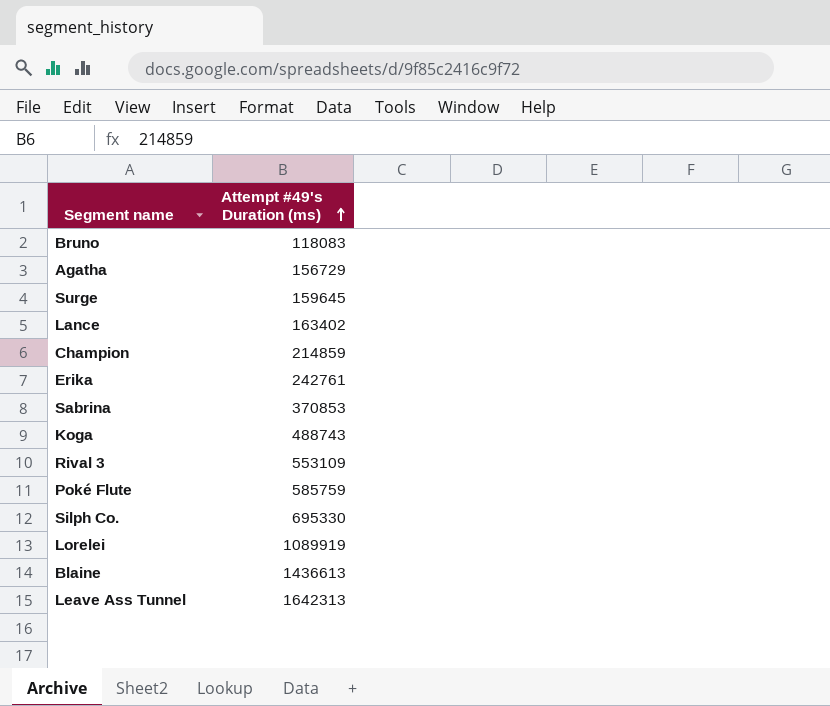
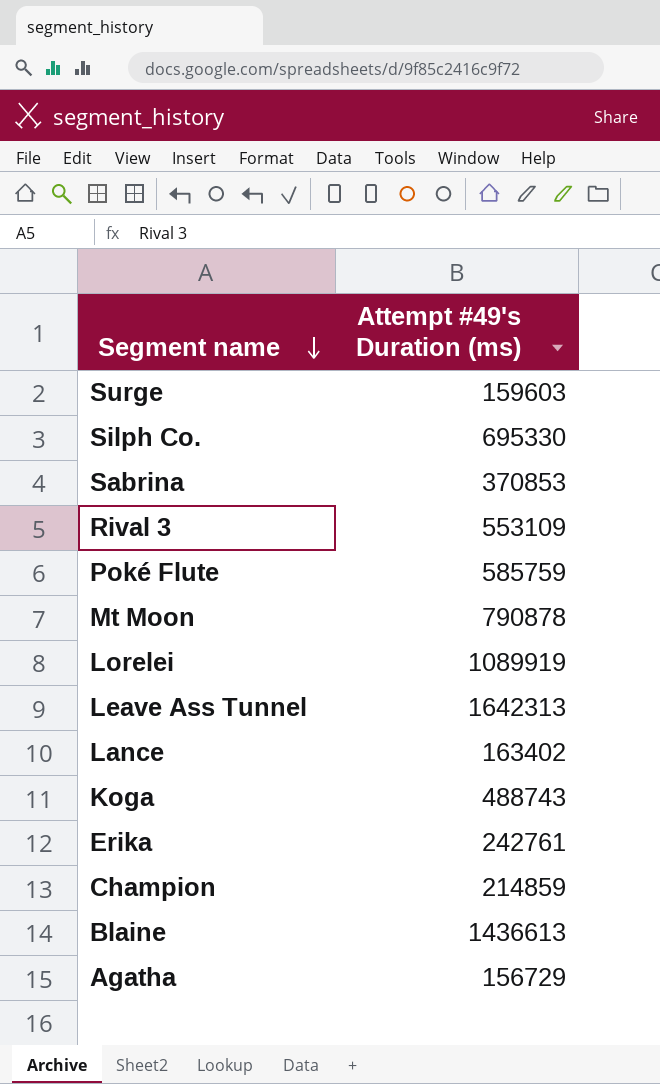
row order: Attempt #49's Duration (ms) ascending -> Segment name descending
row Bruno: 118083 -> none
Surge | Attempt #49's Duration (ms): 159645 -> 159603
row Mt Moon: none -> 790878

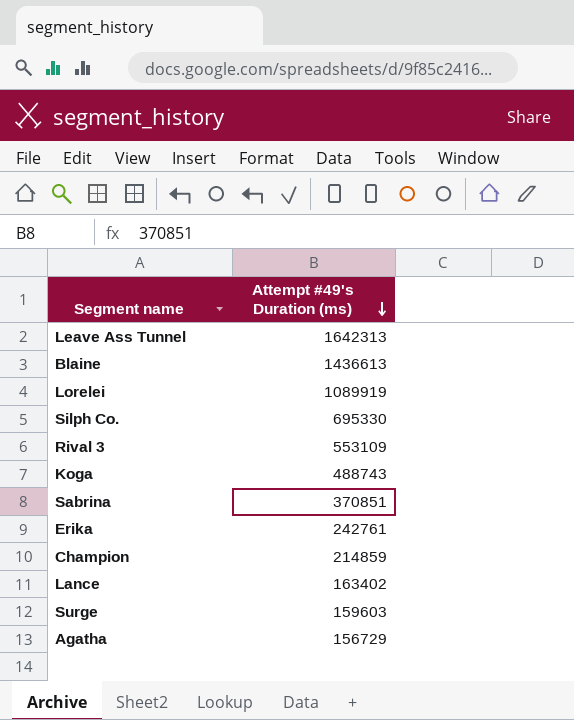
row order: Segment name descending -> Attempt #49's Duration (ms) descending
row Poké Flute: 585759 -> none
row Mt Moon: 790878 -> none
Sabrina | Attempt #49's Duration (ms): 370853 -> 370851

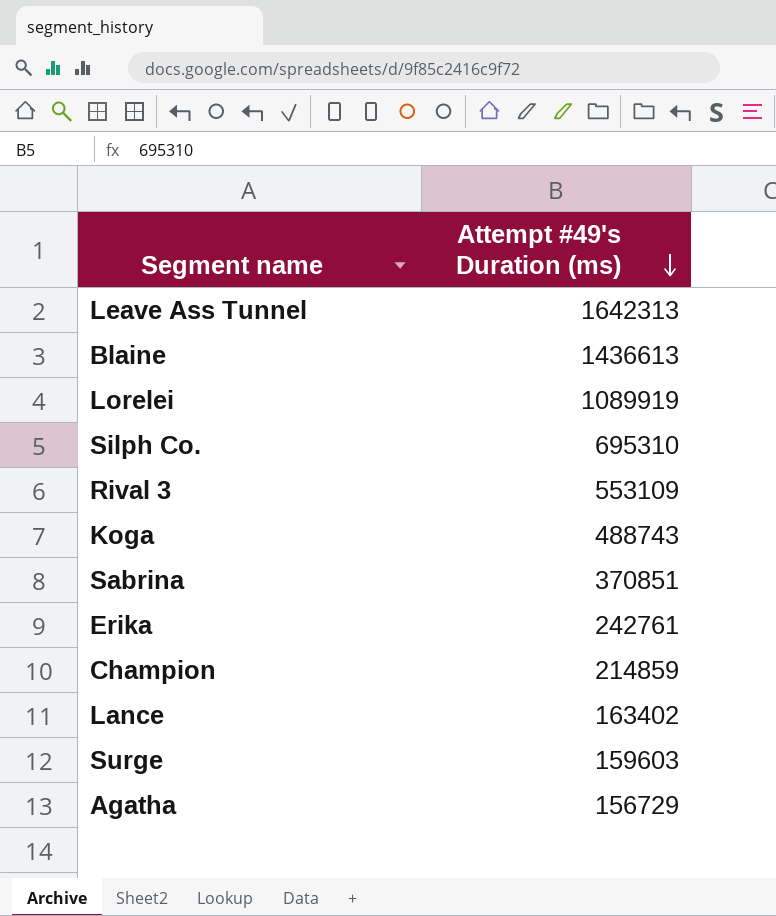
Silph Co. | Attempt #49's Duration (ms): 695330 -> 695310

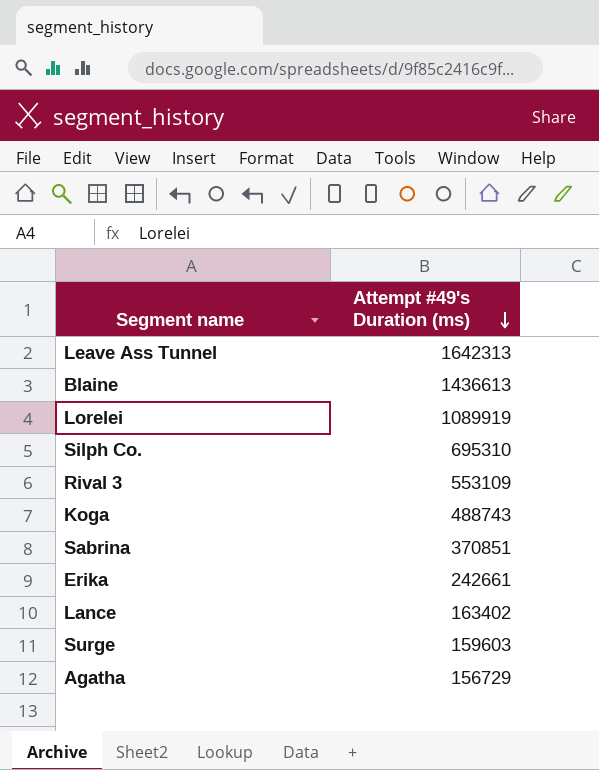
row Champion: 214859 -> none
Erika | Attempt #49's Duration (ms): 242761 -> 242661

